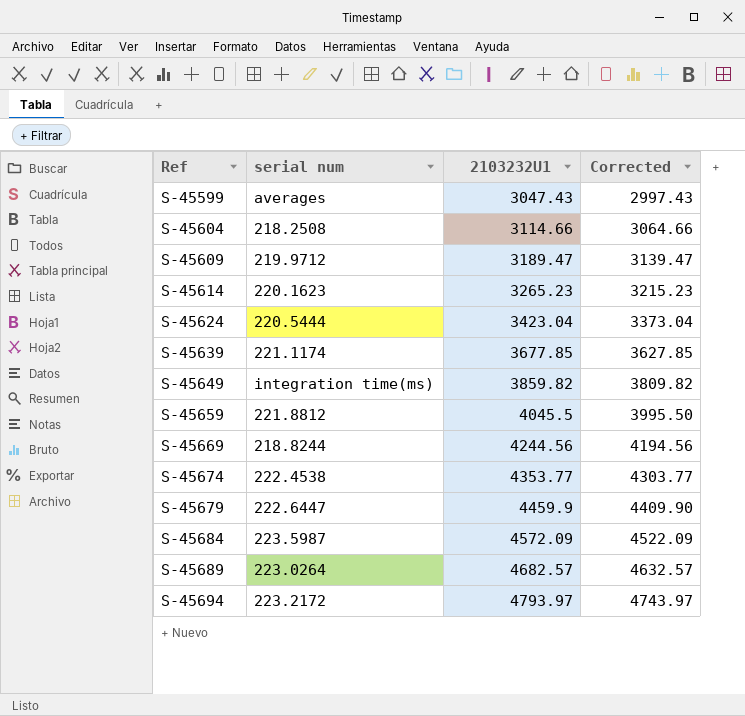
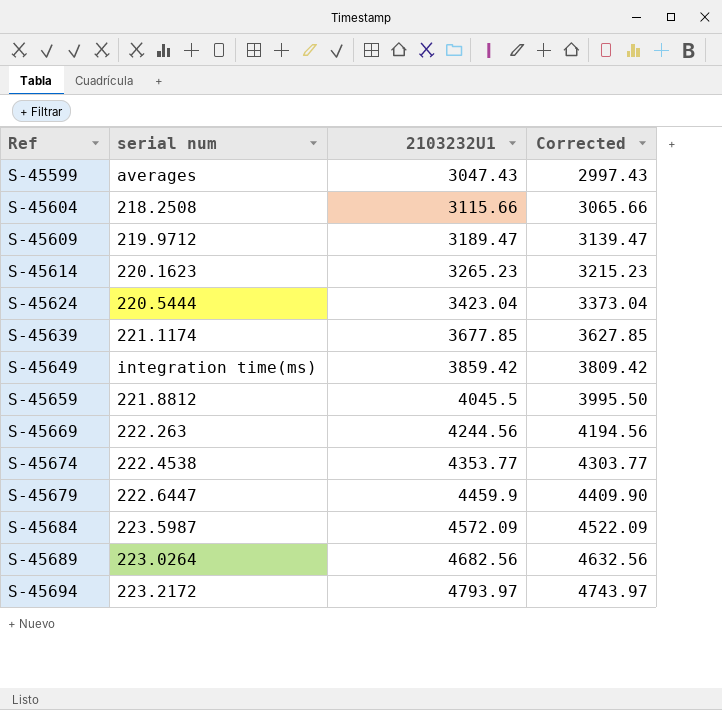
S-45604 | 2103232U1: 3114.66 -> 3115.66
S-45604 | Corrected: 3064.66 -> 3065.66
S-45649 | 2103232U1: 3859.82 -> 3859.42
S-45649 | Corrected: 3809.82 -> 3809.42
S-45669 | serial num: 218.8244 -> 222.263
S-45689 | 2103232U1: 4682.57 -> 4682.56
S-45689 | Corrected: 4632.57 -> 4632.56

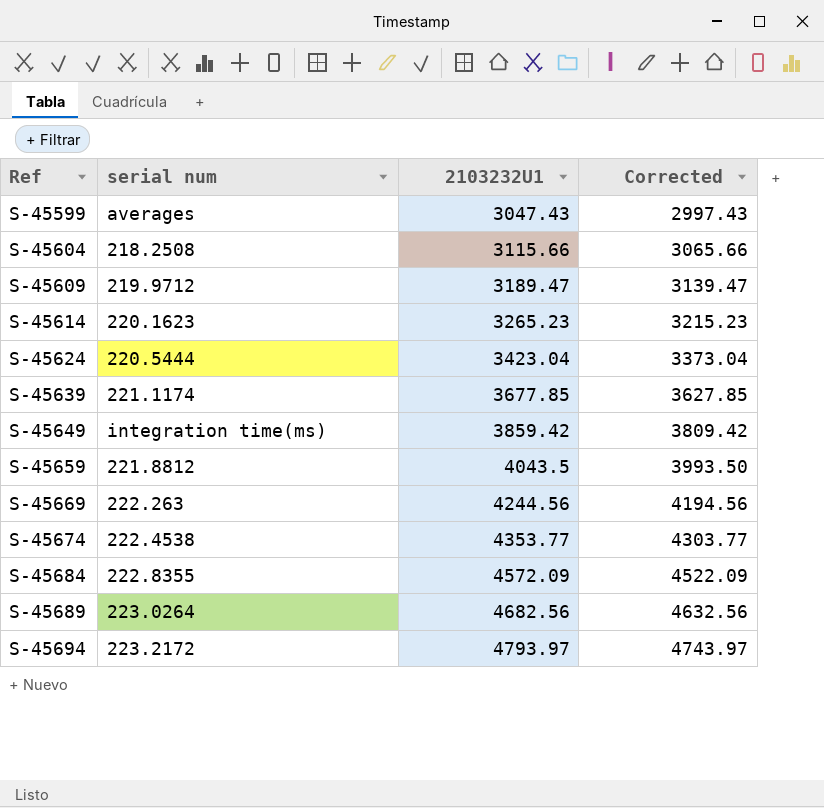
row S-45679: 222.6447 | 4459.9 | 4409.90 -> none
S-45659 | 2103232U1: 4045.5 -> 4043.5
S-45659 | Corrected: 3995.50 -> 3993.50
S-45684 | serial num: 223.5987 -> 222.8355

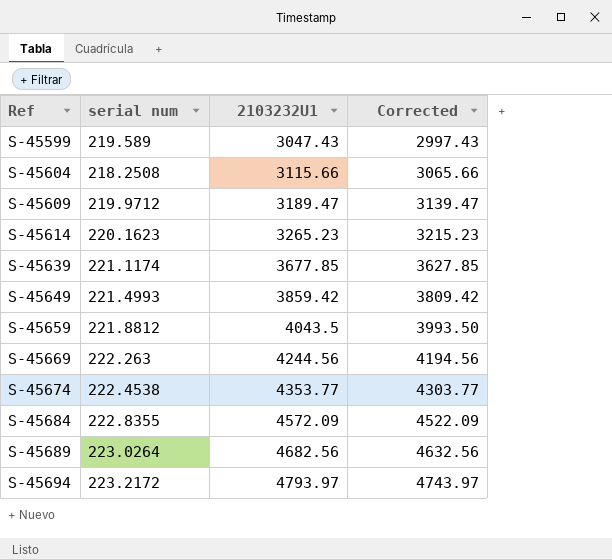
row S-45624: 220.5444 | 3423.04 | 3373.04 -> none
S-45599 | serial num: averages -> 219.589
S-45649 | serial num: integration time(ms) -> 221.4993

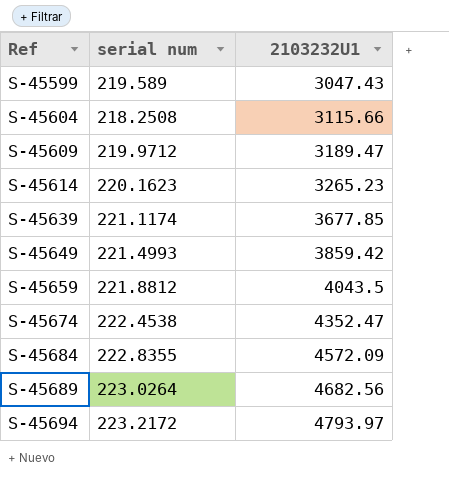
column Corrected | formula: [2103232U1] - 50 -> none
row S-45669: 222.263 | 4244.56 | 4194.56 -> none
S-45674 | 2103232U1: 4353.77 -> 4352.47

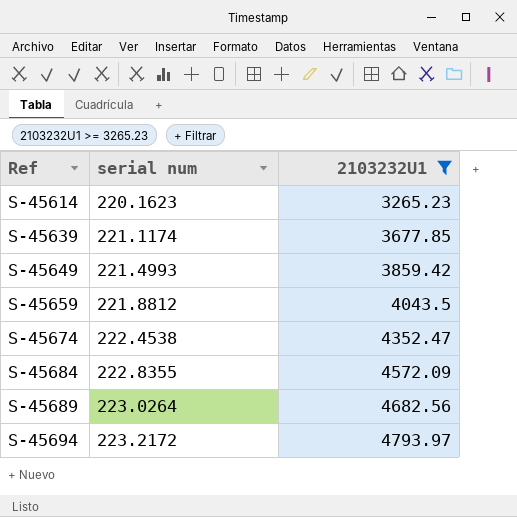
filter: none -> 2103232U1 >= 3265.23

